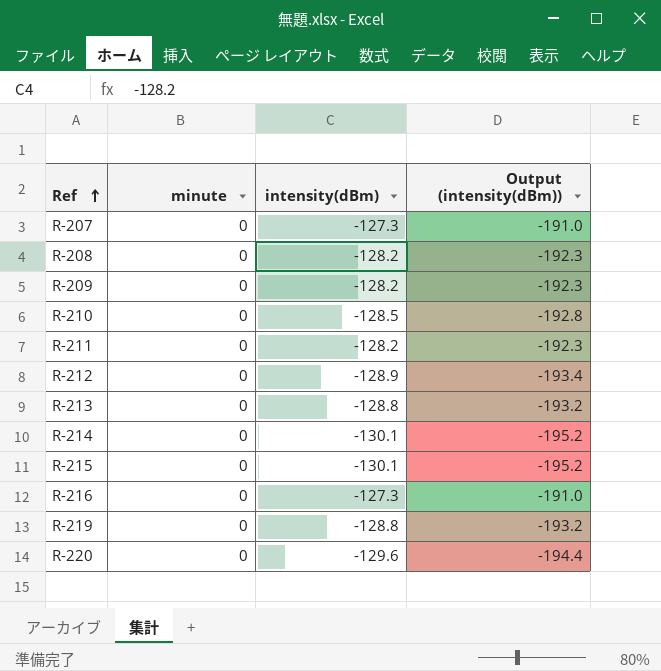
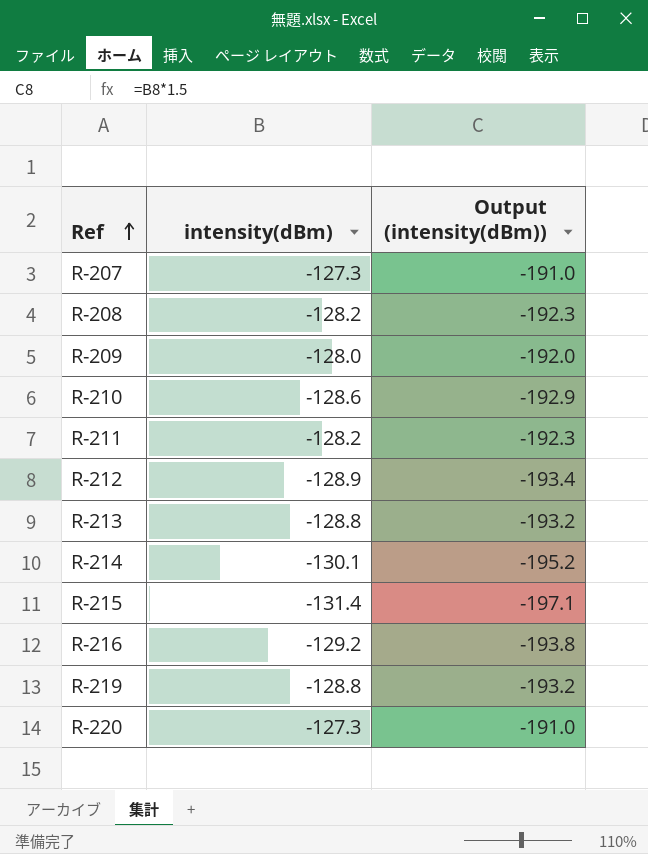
column minute | position: 2 -> none
R-209 | intensity(dBm): -128.2 -> -128.0
R-209 | Output (intensity(dBm)): -192.3 -> -192.0
R-210 | intensity(dBm): -128.5 -> -128.6
R-210 | Output (intensity(dBm)): -192.8 -> -192.9
R-215 | intensity(dBm): -130.1 -> -131.4
R-215 | Output (intensity(dBm)): -195.2 -> -197.1
R-216 | intensity(dBm): -127.3 -> -129.2
R-216 | Output (intensity(dBm)): -191.0 -> -193.8
R-220 | intensity(dBm): -129.6 -> -127.3
R-220 | Output (intensity(dBm)): -194.4 -> -191.0

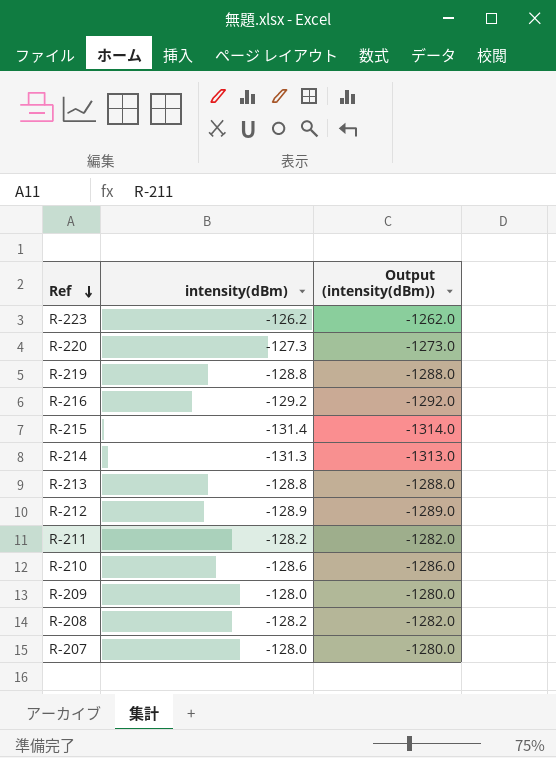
row order: Ref ascending -> Ref descending
column Output (intensity(dBm)) | formula: [intensity(dBm)] * 1.5 -> [intensity(dBm)] * 10
row R-223: none -> -126.2 | -1262.0
R-214 | intensity(dBm): -130.1 -> -131.3
R-207 | intensity(dBm): -127.3 -> -128.0

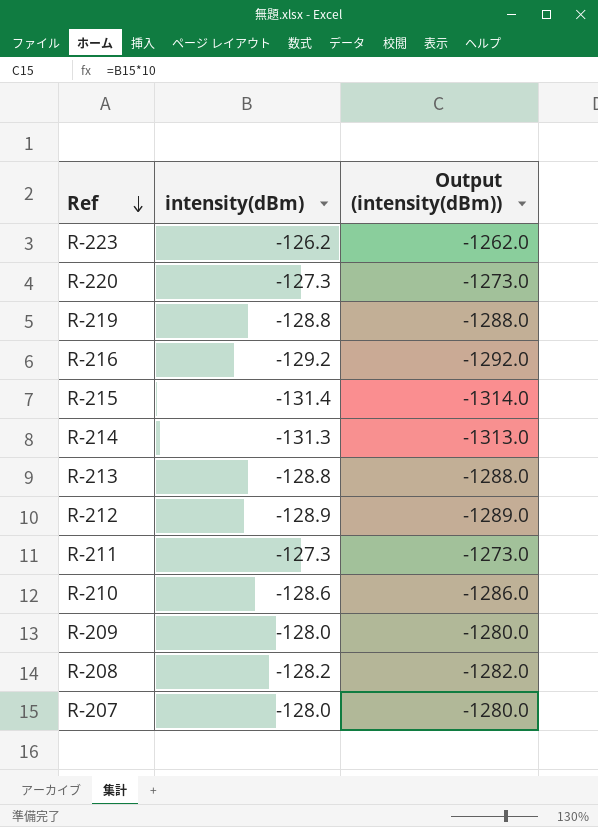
R-211 | intensity(dBm): -128.2 -> -127.3
R-211 | Output (intensity(dBm)): -1282.0 -> -1273.0

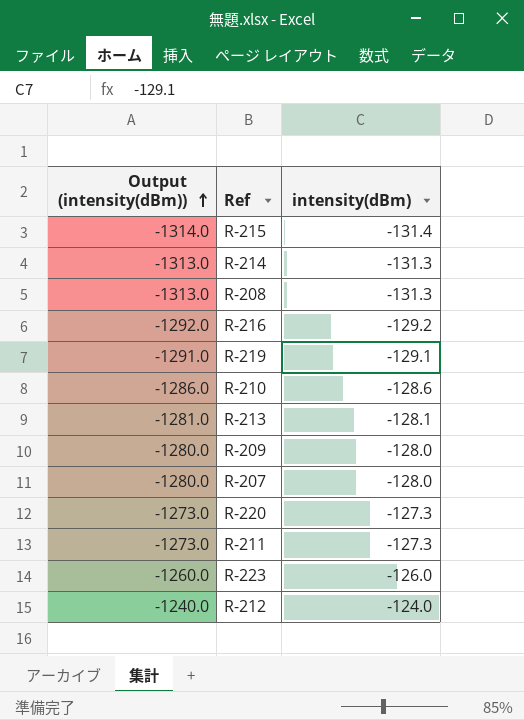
row order: Ref descending -> Output (intensity(dBm)) ascending
column Output (intensity(dBm)) | position: 3 -> 1
R-208 | Output (intensity(dBm)): -1282.0 -> -1313.0
R-208 | intensity(dBm): -128.2 -> -131.3
R-219 | Output (intensity(dBm)): -1288.0 -> -1291.0
R-219 | intensity(dBm): -128.8 -> -129.1
R-213 | Output (intensity(dBm)): -1288.0 -> -1281.0
R-213 | intensity(dBm): -128.8 -> -128.1
R-223 | Output (intensity(dBm)): -1262.0 -> -1260.0
R-223 | intensity(dBm): -126.2 -> -126.0
R-212 | Output (intensity(dBm)): -1289.0 -> -1240.0
R-212 | intensity(dBm): -128.9 -> -124.0

